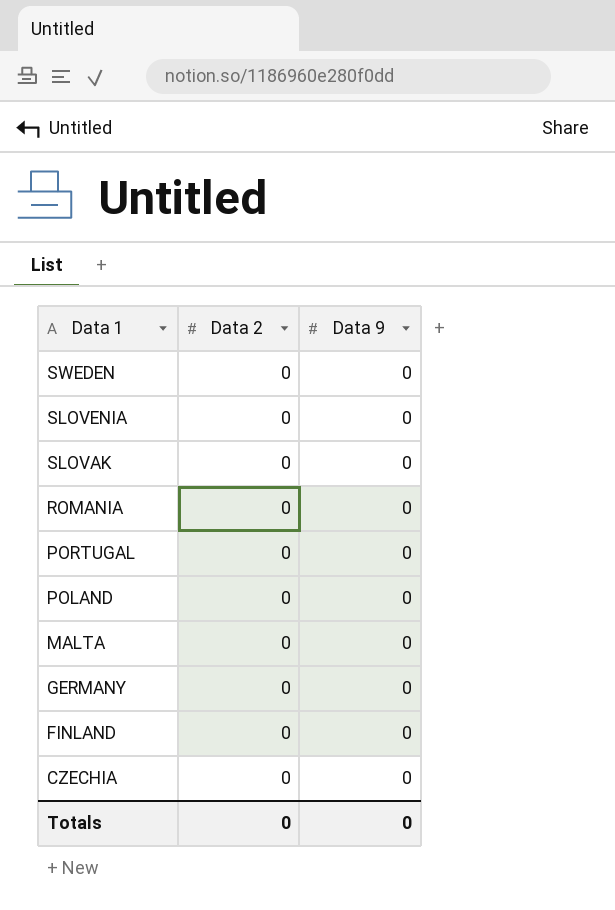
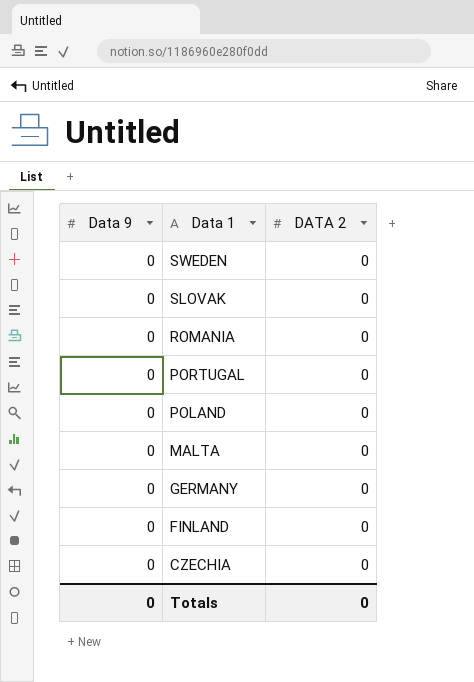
column Data 9 | position: 3 -> 1
column name: Data 2 -> DATA 2
row SLOVENIA: 0 | 0 -> none

